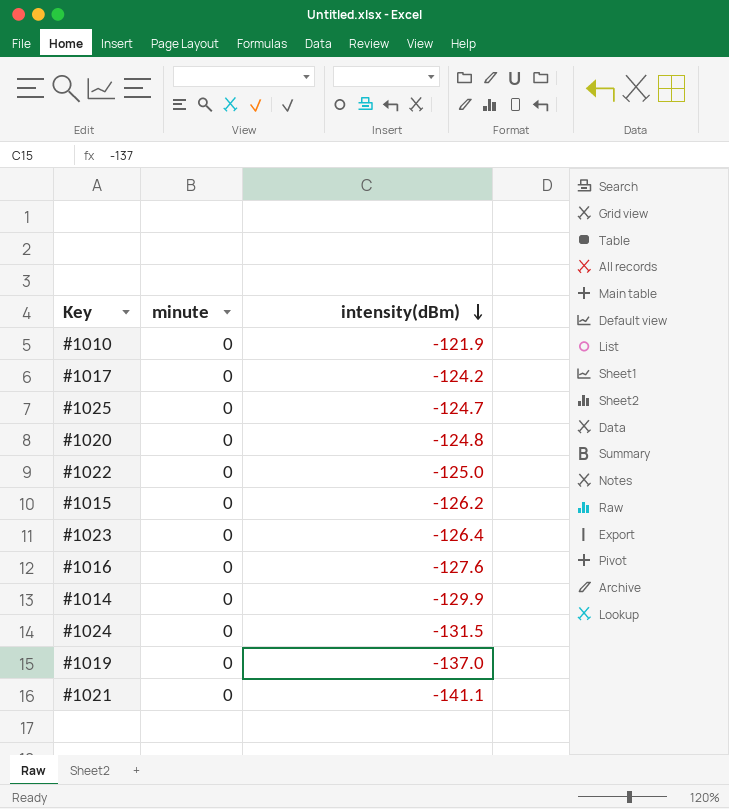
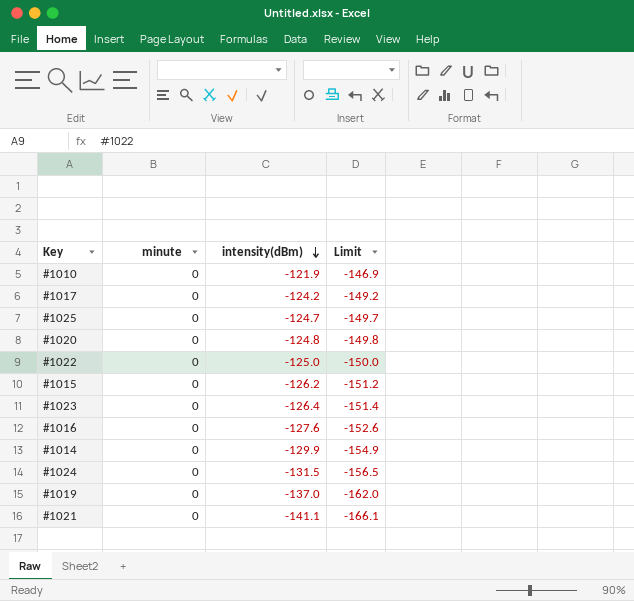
column Limit | formula: none -> [intensity(dBm)] - 25

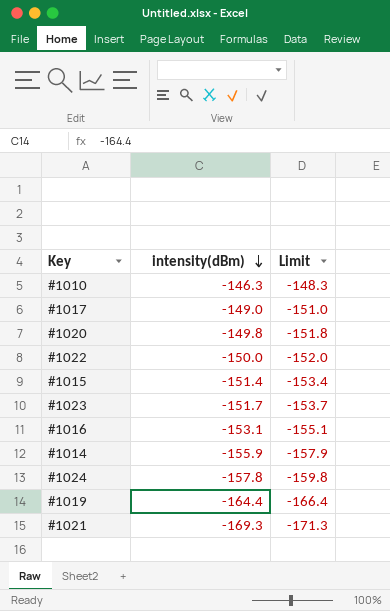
column minute | position: 2 -> none
column Limit | formula: [intensity(dBm)] - 25 -> [intensity(dBm)] - 2
row #1025: 0 | -124.7 | -149.7 -> none
#1010 | intensity(dBm): -121.9 -> -146.3
#1017 | intensity(dBm): -124.2 -> -149.0
#1020 | intensity(dBm): -124.8 -> -149.8
#1022 | intensity(dBm): -125.0 -> -150.0
#1015 | intensity(dBm): -126.2 -> -151.4
#1023 | intensity(dBm): -126.4 -> -151.7
#1016 | intensity(dBm): -127.6 -> -153.1
#1014 | intensity(dBm): -129.9 -> -155.9
#1024 | intensity(dBm): -131.5 -> -157.8
#1019 | intensity(dBm): -137.0 -> -164.4
#1021 | intensity(dBm): -141.1 -> -169.3

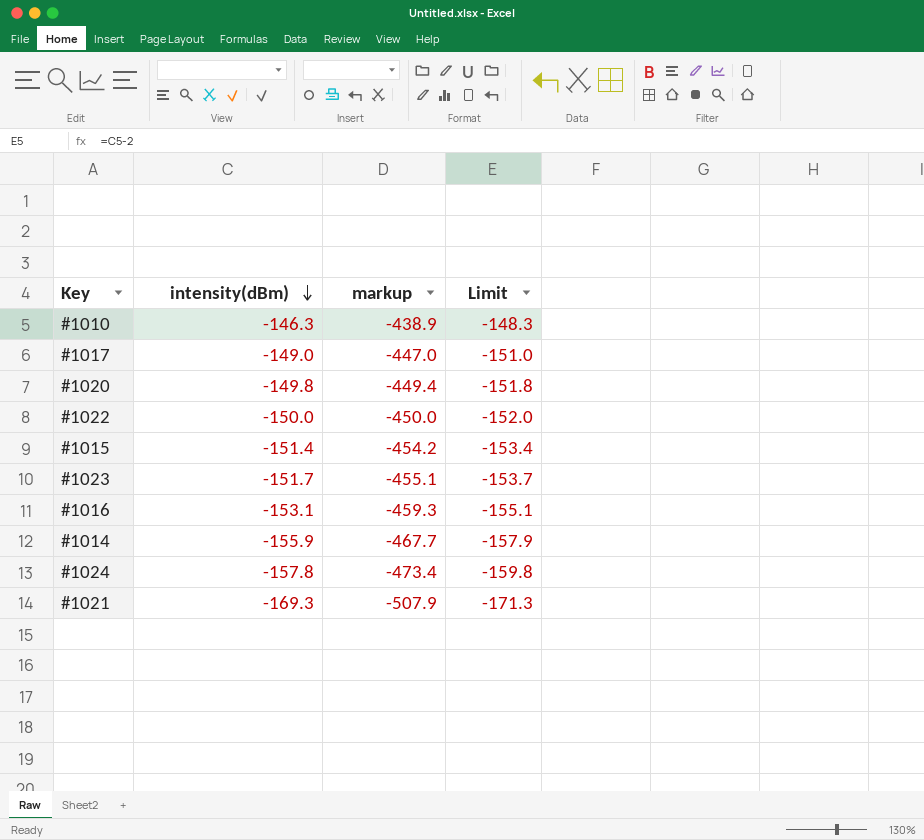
column markup | formula: none -> [intensity(dBm)] * 3
row #1019: -164.4 | -166.4 -> none

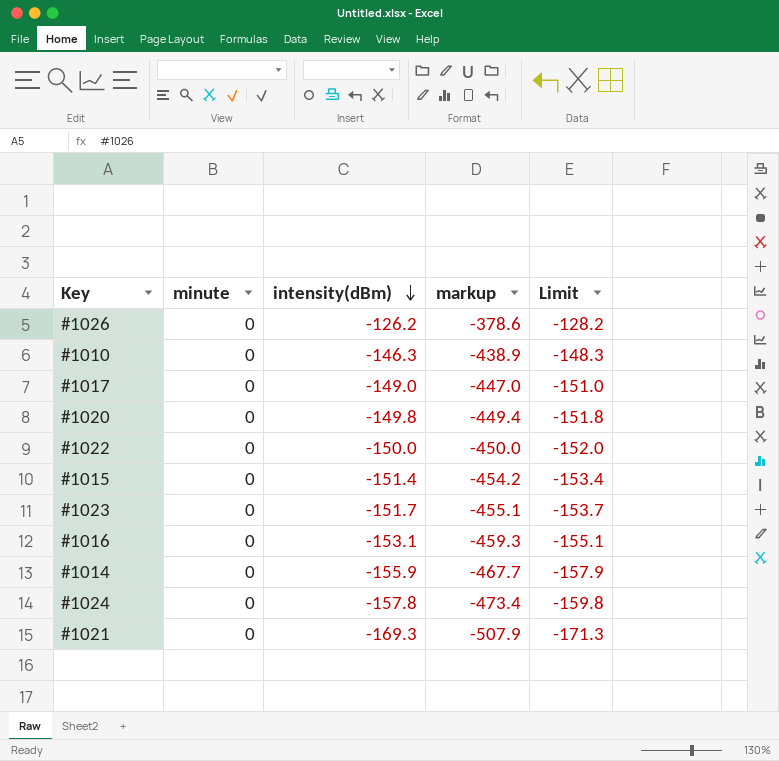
column minute | position: none -> 2
row #1026: none -> 0 | -126.2 | -378.6 | -128.2

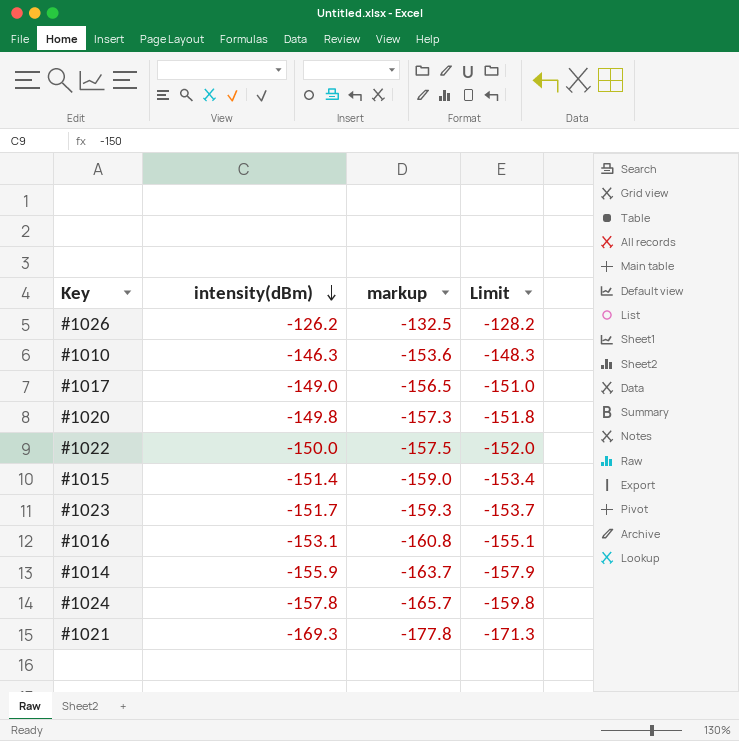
column minute | position: 2 -> none
column markup | formula: [intensity(dBm)] * 3 -> [intensity(dBm)] * 1.05

